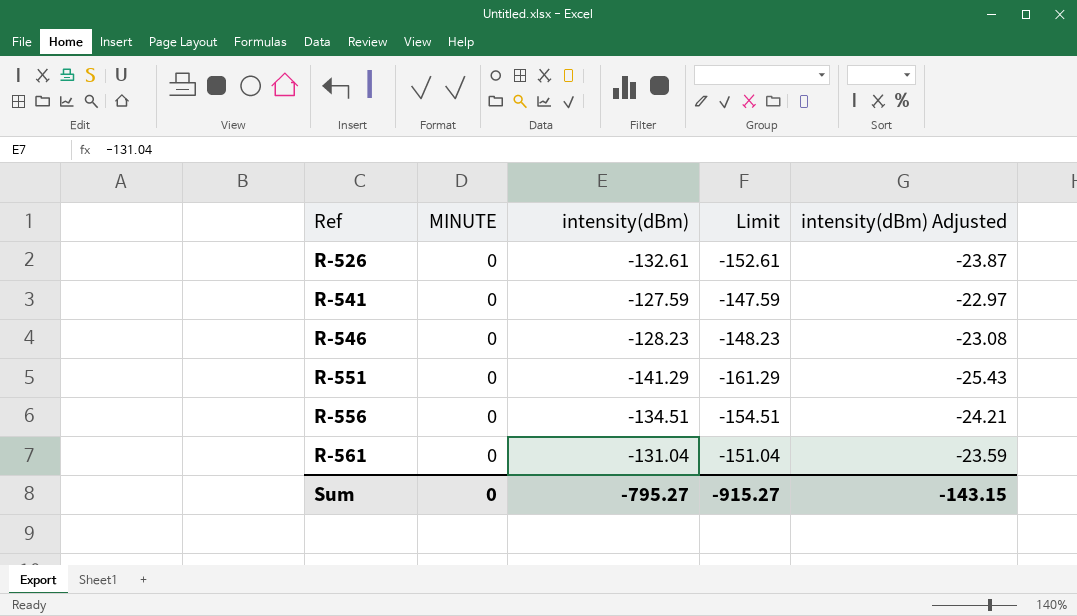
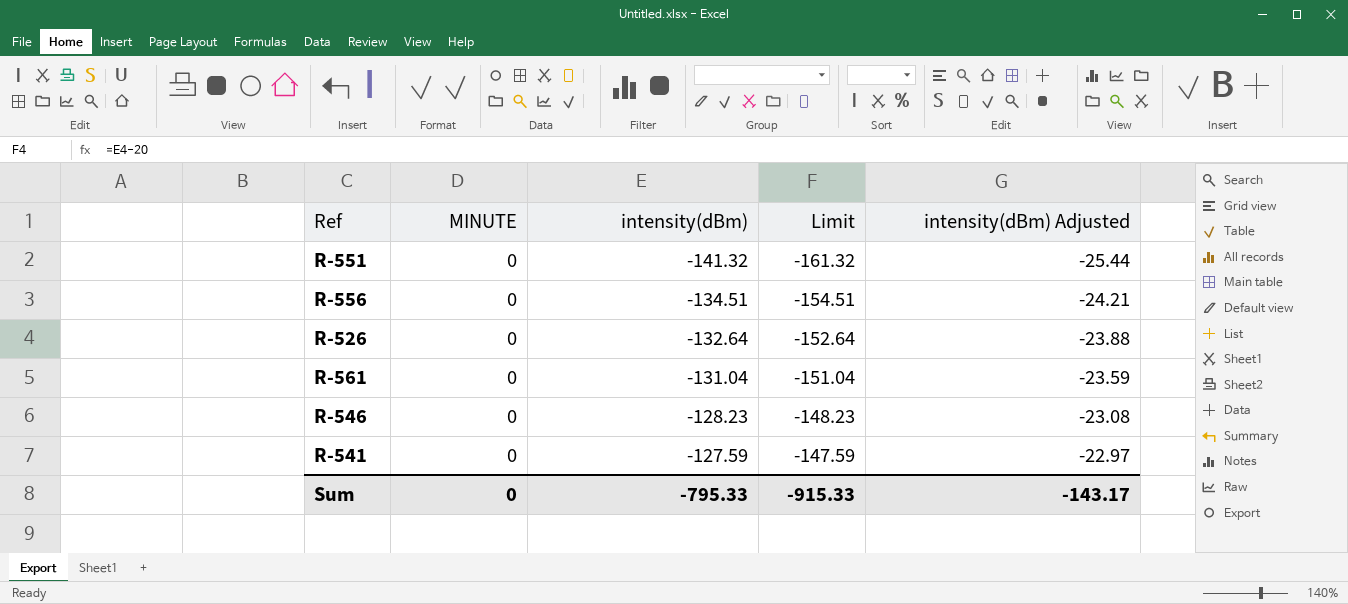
row order: Ref ascending -> intensity(dBm) ascending
R-551 | intensity(dBm): -141.29 -> -141.32
R-551 | Limit: -161.29 -> -161.32
R-551 | intensity(dBm) Adjusted: -25.43 -> -25.44
R-526 | intensity(dBm): -132.61 -> -132.64
R-526 | Limit: -152.61 -> -152.64
R-526 | intensity(dBm) Adjusted: -23.87 -> -23.88
Sum | intensity(dBm): -795.27 -> -795.33
Sum | Limit: -915.27 -> -915.33
Sum | intensity(dBm) Adjusted: -143.15 -> -143.17

